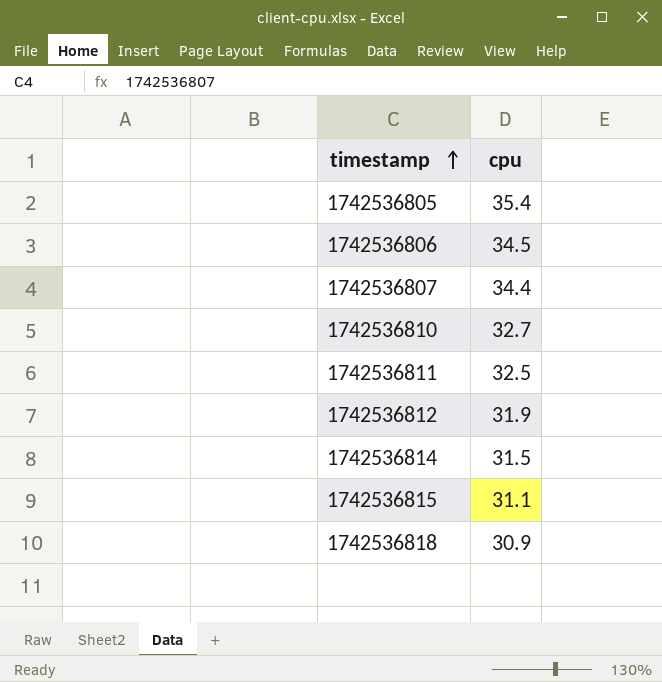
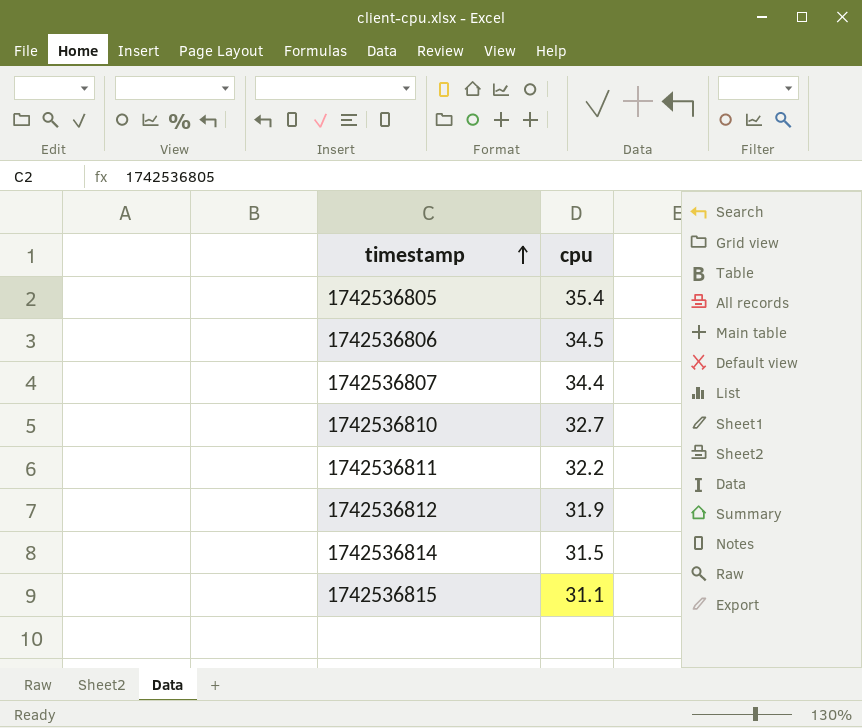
row 1742536818: 30.9 -> none
1742536811 | cpu: 32.5 -> 32.2

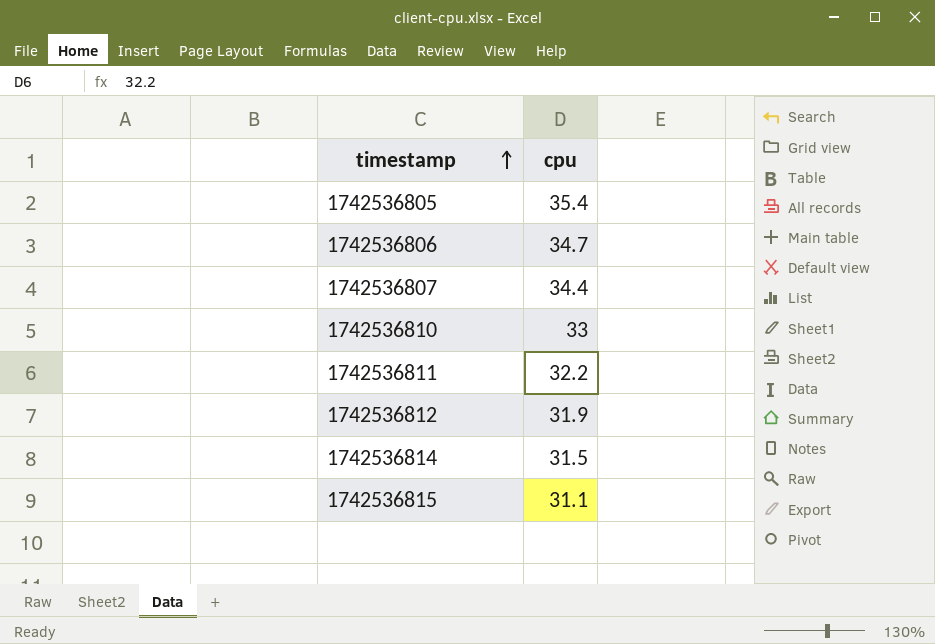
1742536806 | cpu: 34.5 -> 34.7
1742536810 | cpu: 32.7 -> 33

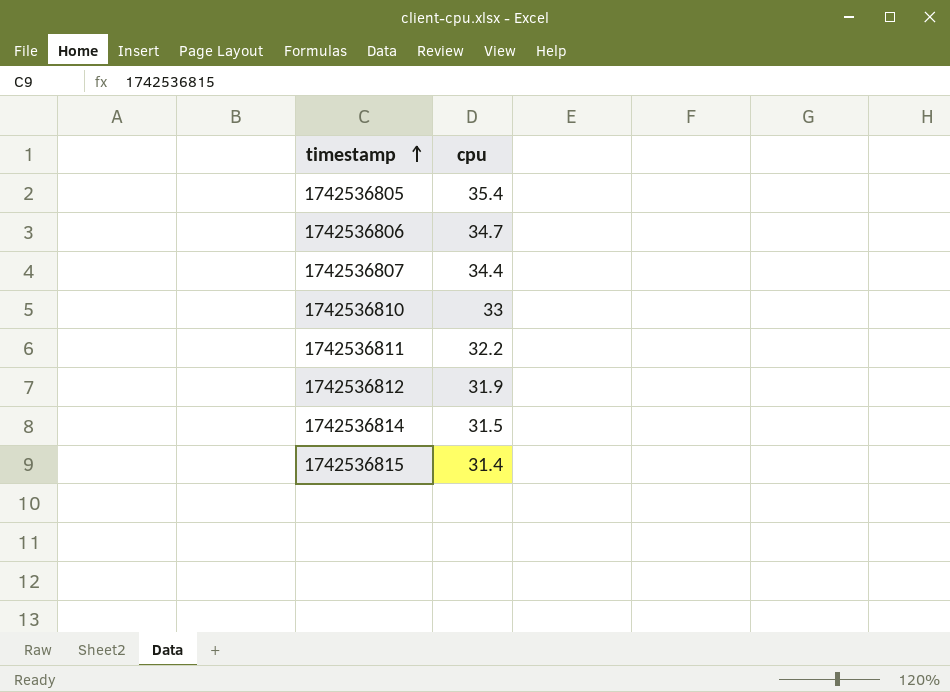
1742536815 | cpu: 31.1 -> 31.4

